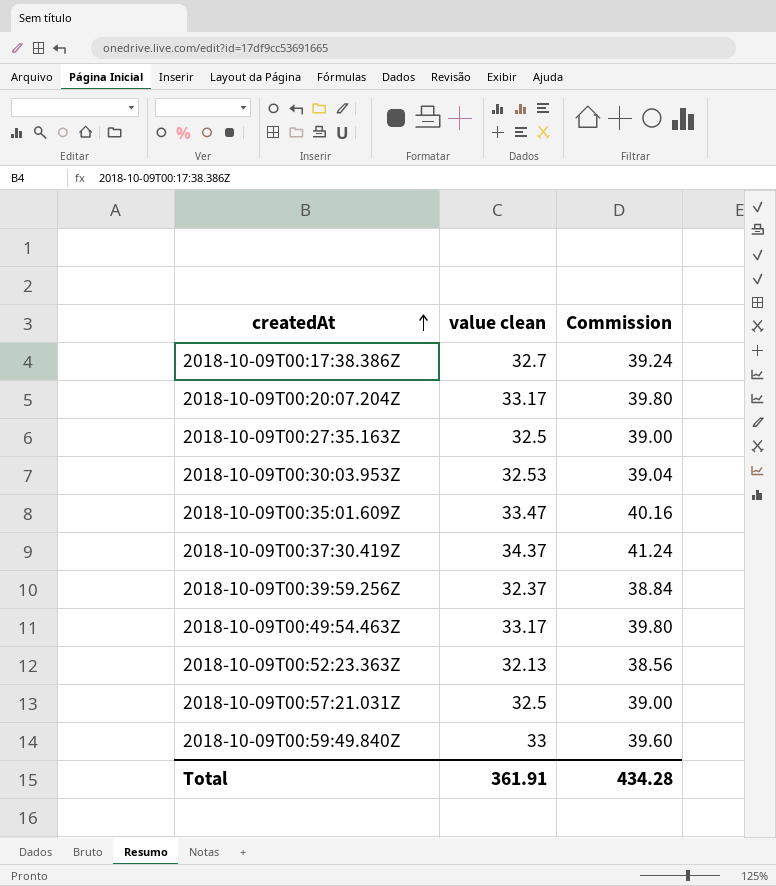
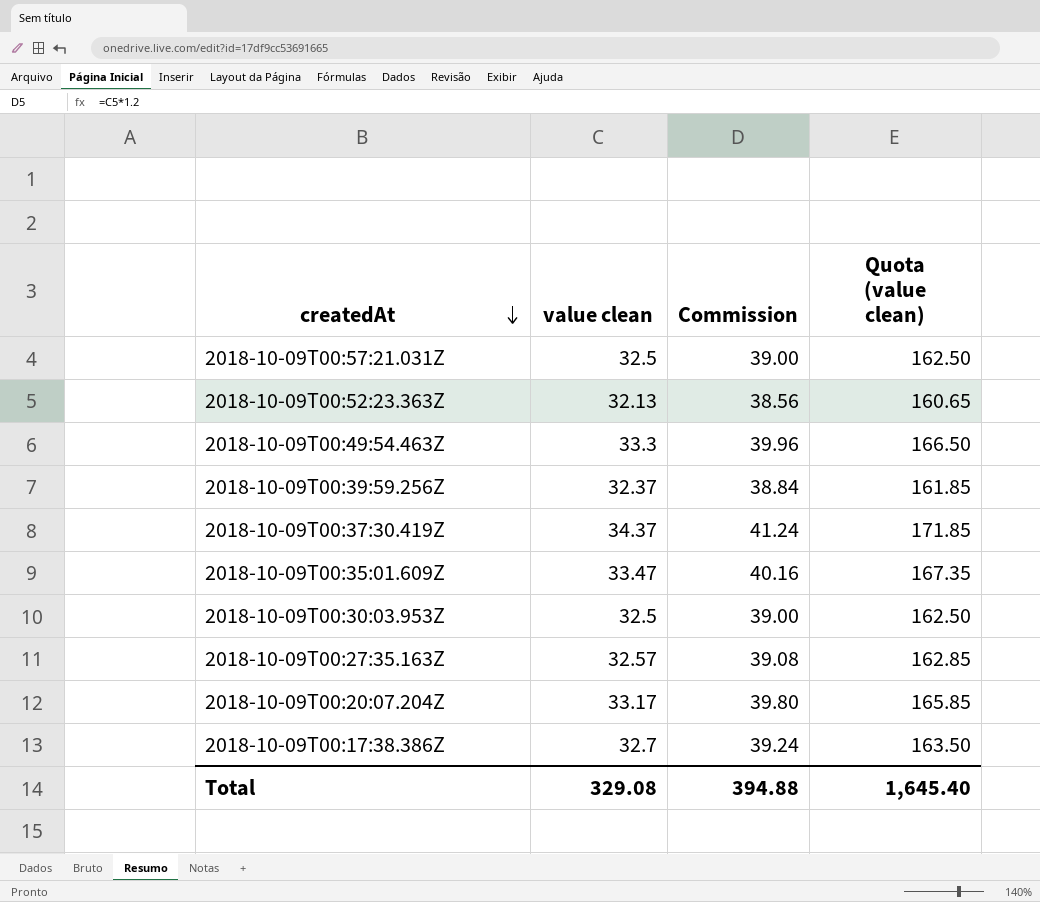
row order: createdAt ascending -> createdAt descending
column Quota (value clean) | formula: none -> [value clean] * 5
row 2018-10-09T00:59:49.840Z: 33 | 39.60 -> none
2018-10-09T00:49:54.463Z | value clean: 33.17 -> 33.3
2018-10-09T00:49:54.463Z | Commission: 39.80 -> 39.96
2018-10-09T00:30:03.953Z | value clean: 32.53 -> 32.5
2018-10-09T00:30:03.953Z | Commission: 39.04 -> 39.00
2018-10-09T00:27:35.163Z | value clean: 32.5 -> 32.57
2018-10-09T00:27:35.163Z | Commission: 39.00 -> 39.08
Total | value clean: 361.91 -> 329.08
Total | Commission: 434.28 -> 394.88

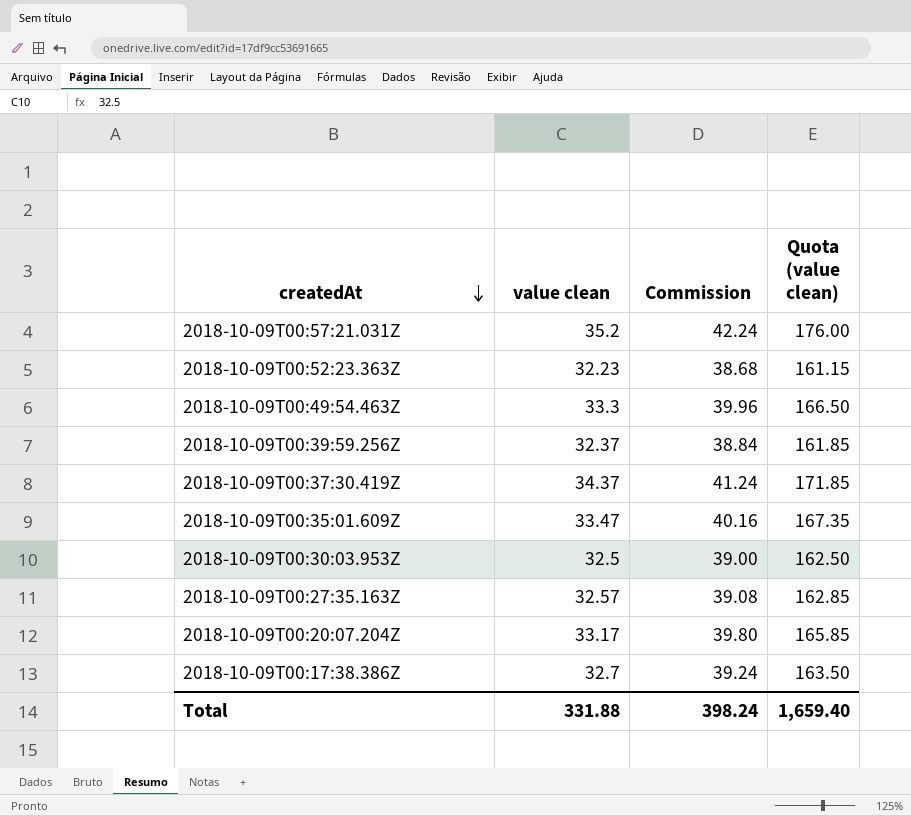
2018-10-09T00:57:21.031Z | value clean: 32.5 -> 35.2
2018-10-09T00:57:21.031Z | Commission: 39.00 -> 42.24
2018-10-09T00:57:21.031Z | Quota (value clean): 162.50 -> 176.00
2018-10-09T00:52:23.363Z | value clean: 32.13 -> 32.23
2018-10-09T00:52:23.363Z | Commission: 38.56 -> 38.68
2018-10-09T00:52:23.363Z | Quota (value clean): 160.65 -> 161.15
Total | value clean: 329.08 -> 331.88
Total | Commission: 394.88 -> 398.24
Total | Quota (value clean): 1,645.40 -> 1,659.40

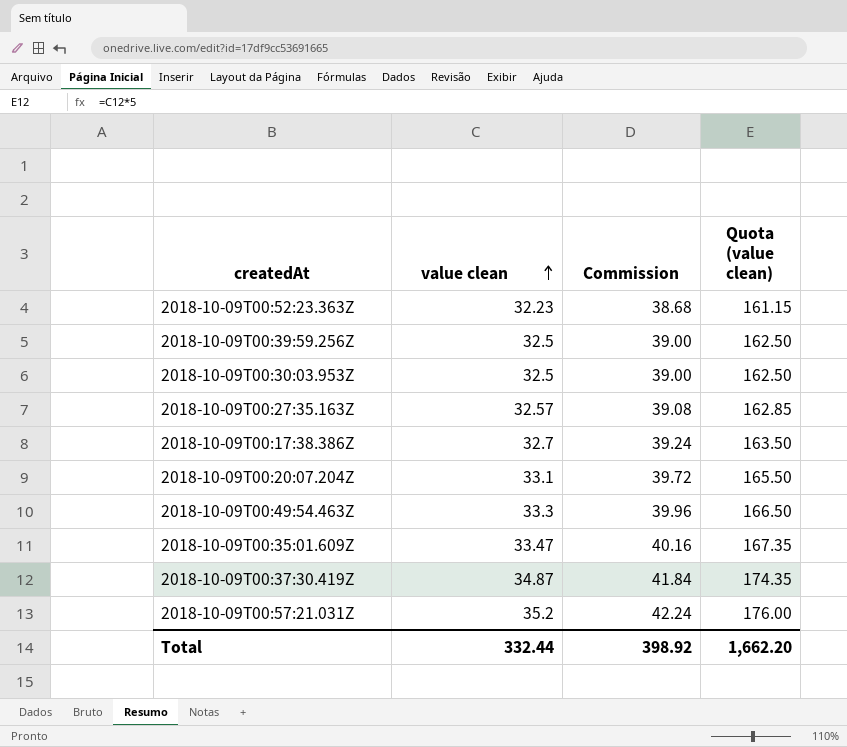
row order: createdAt descending -> value clean ascending
2018-10-09T00:39:59.256Z | value clean: 32.37 -> 32.5
2018-10-09T00:39:59.256Z | Commission: 38.84 -> 39.00
2018-10-09T00:39:59.256Z | Quota (value clean): 161.85 -> 162.50
2018-10-09T00:20:07.204Z | value clean: 33.17 -> 33.1
2018-10-09T00:20:07.204Z | Commission: 39.80 -> 39.72
2018-10-09T00:20:07.204Z | Quota (value clean): 165.85 -> 165.50
2018-10-09T00:37:30.419Z | value clean: 34.37 -> 34.87
2018-10-09T00:37:30.419Z | Commission: 41.24 -> 41.84
2018-10-09T00:37:30.419Z | Quota (value clean): 171.85 -> 174.35
Total | value clean: 331.88 -> 332.44
Total | Commission: 398.24 -> 398.92
Total | Quota (value clean): 1,659.40 -> 1,662.20

